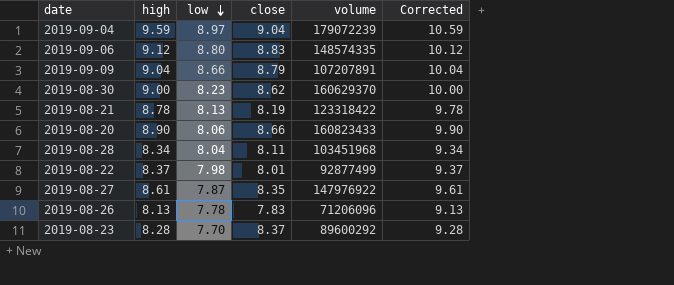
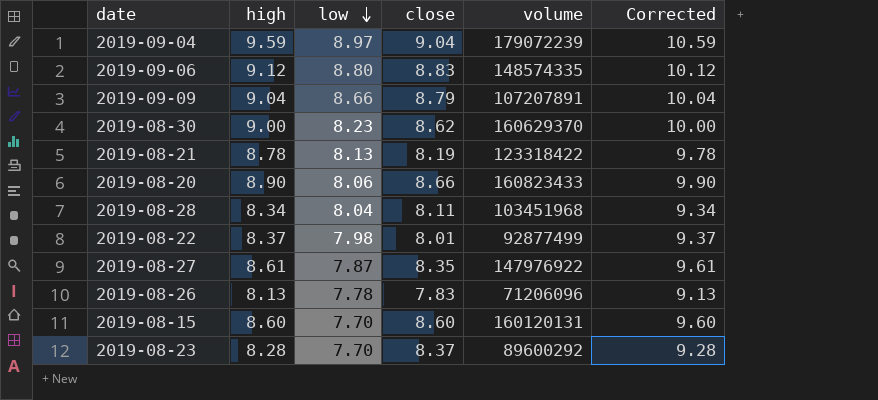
row 2019-08-15: none -> 8.60 | 7.70 | 8.60 | 160120131 | 9.60

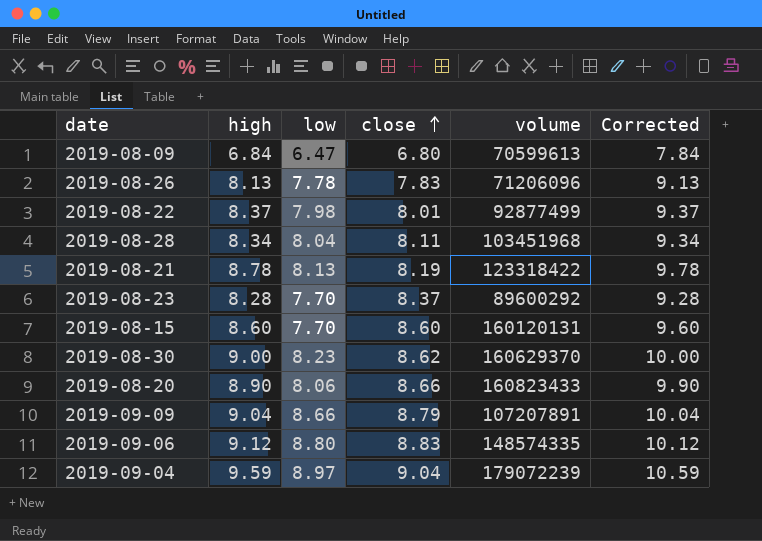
row order: low descending -> close ascending
row 2019-08-27: 8.61 | 7.87 | 8.35 | 147976922 | 9.61 -> none
row 2019-08-09: none -> 6.84 | 6.47 | 6.80 | 70599613 | 7.84

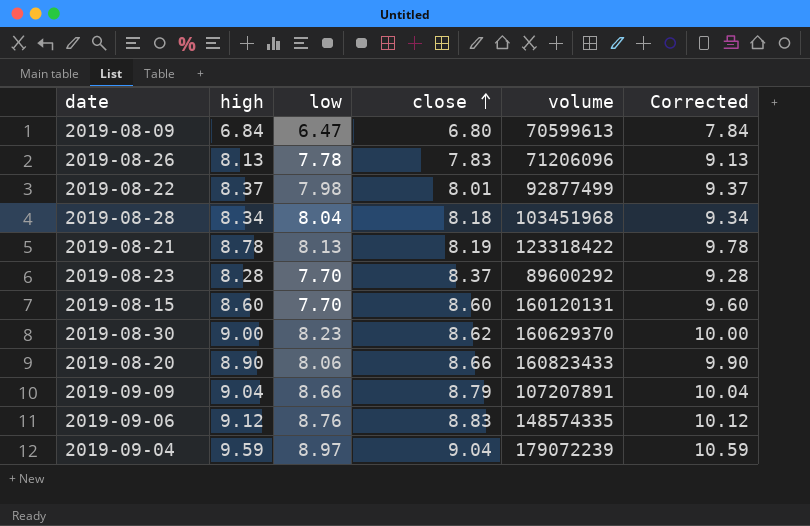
2019-08-28 | close: 8.11 -> 8.18
2019-09-06 | low: 8.80 -> 8.76

